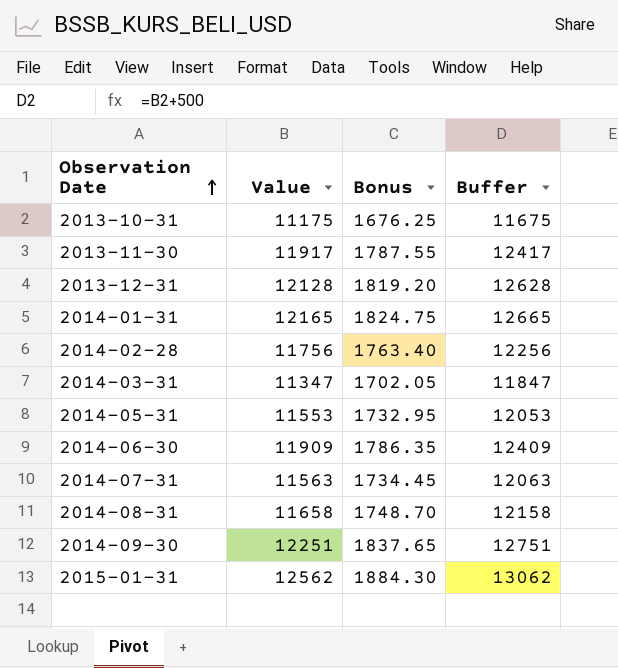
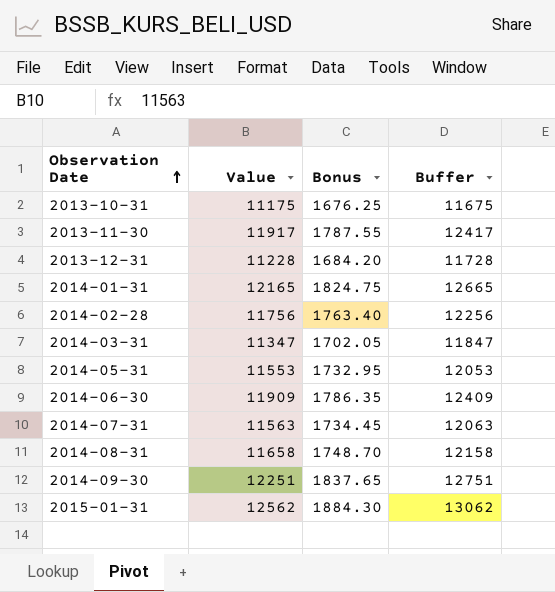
2013-12-31 | Value: 12128 -> 11228
2013-12-31 | Bonus: 1819.20 -> 1684.20
2013-12-31 | Buffer: 12628 -> 11728

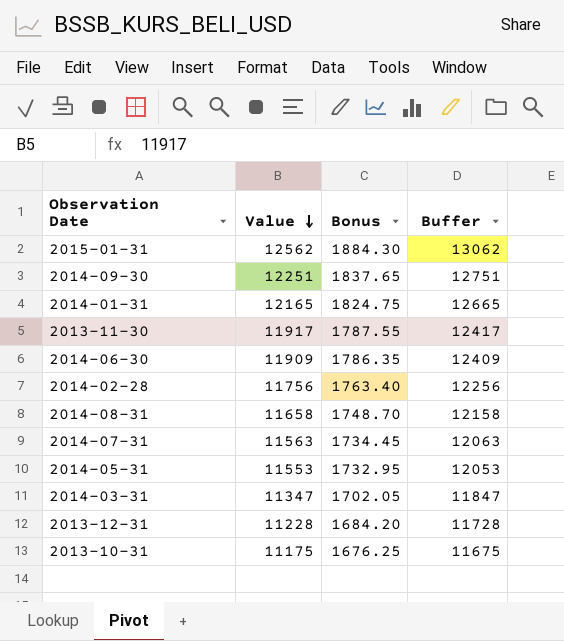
row order: Observation Date ascending -> Value descending

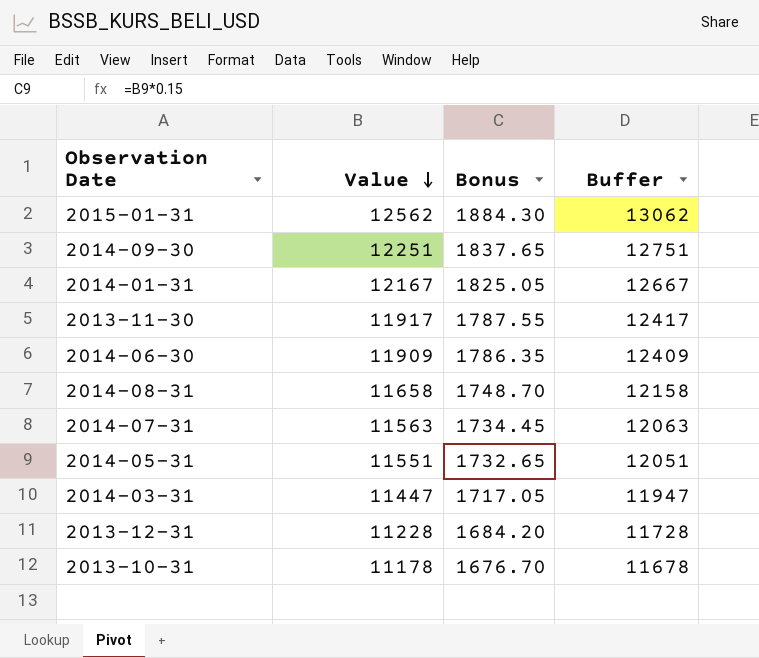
row 2014-02-28: 11756 | 1763.40 | 12256 -> none
2014-01-31 | Value: 12165 -> 12167
2014-01-31 | Bonus: 1824.75 -> 1825.05
2014-01-31 | Buffer: 12665 -> 12667
2014-05-31 | Value: 11553 -> 11551
2014-05-31 | Bonus: 1732.95 -> 1732.65
2014-05-31 | Buffer: 12053 -> 12051
2014-03-31 | Value: 11347 -> 11447
2014-03-31 | Bonus: 1702.05 -> 1717.05
2014-03-31 | Buffer: 11847 -> 11947
2013-10-31 | Value: 11175 -> 11178
2013-10-31 | Bonus: 1676.25 -> 1676.70
2013-10-31 | Buffer: 11675 -> 11678

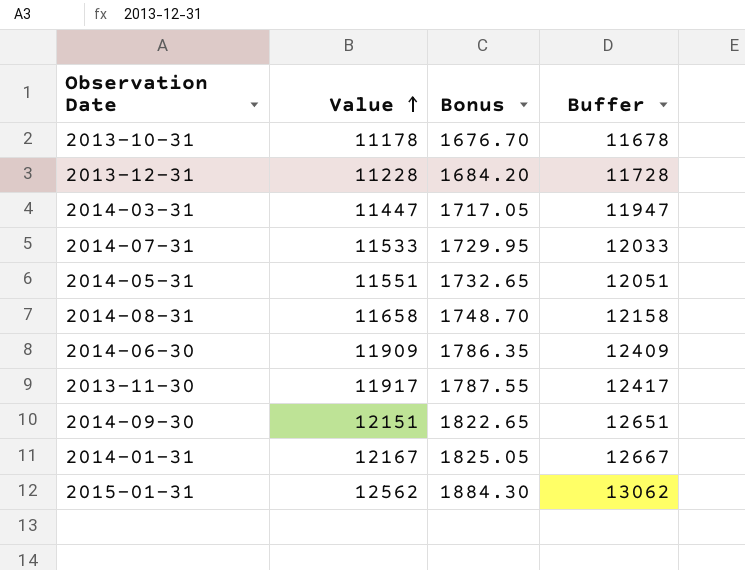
row order: Value descending -> Value ascending
2014-07-31 | Value: 11563 -> 11533
2014-07-31 | Bonus: 1734.45 -> 1729.95
2014-07-31 | Buffer: 12063 -> 12033
2014-09-30 | Value: 12251 -> 12151
2014-09-30 | Bonus: 1837.65 -> 1822.65
2014-09-30 | Buffer: 12751 -> 12651

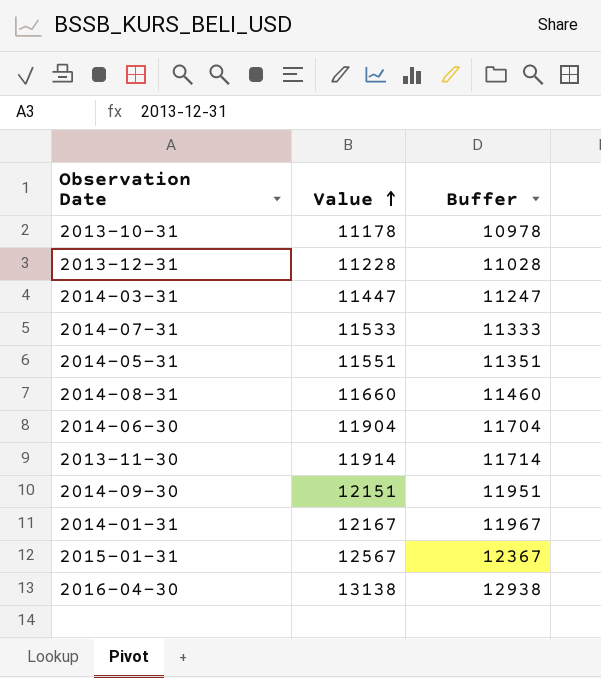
column Bonus | formula: [Value] * 0.15 -> none
column Buffer | formula: [Value] + 500 -> [Value] - 200
2014-08-31 | Value: 11658 -> 11660
2014-06-30 | Value: 11909 -> 11904
2013-11-30 | Value: 11917 -> 11914
2015-01-31 | Value: 12562 -> 12567
row 2016-04-30: none -> 13138 | 12938

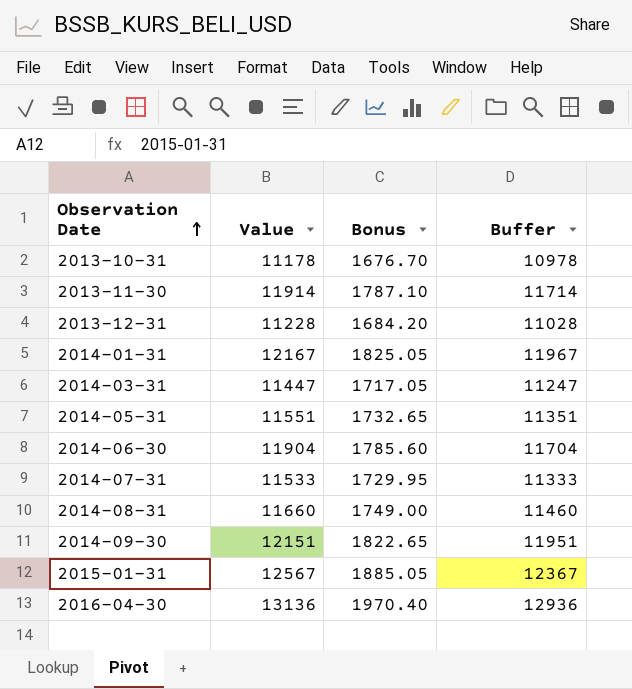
row order: Value ascending -> Observation Date ascending
column Bonus | formula: none -> [Value] * 0.15
2016-04-30 | Value: 13138 -> 13136
2016-04-30 | Buffer: 12938 -> 12936

